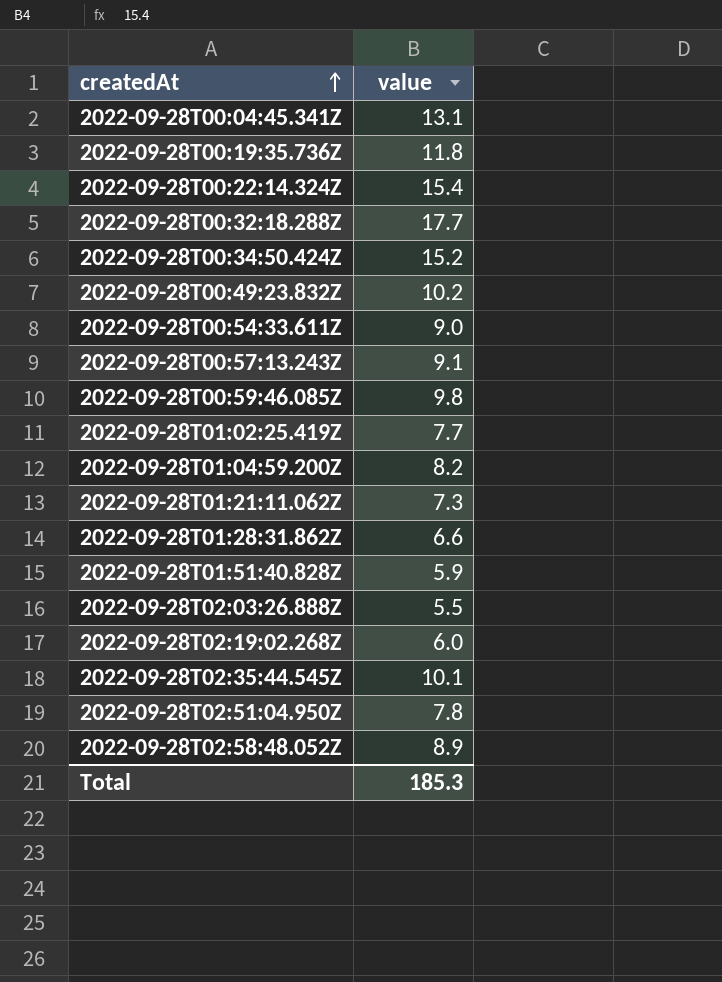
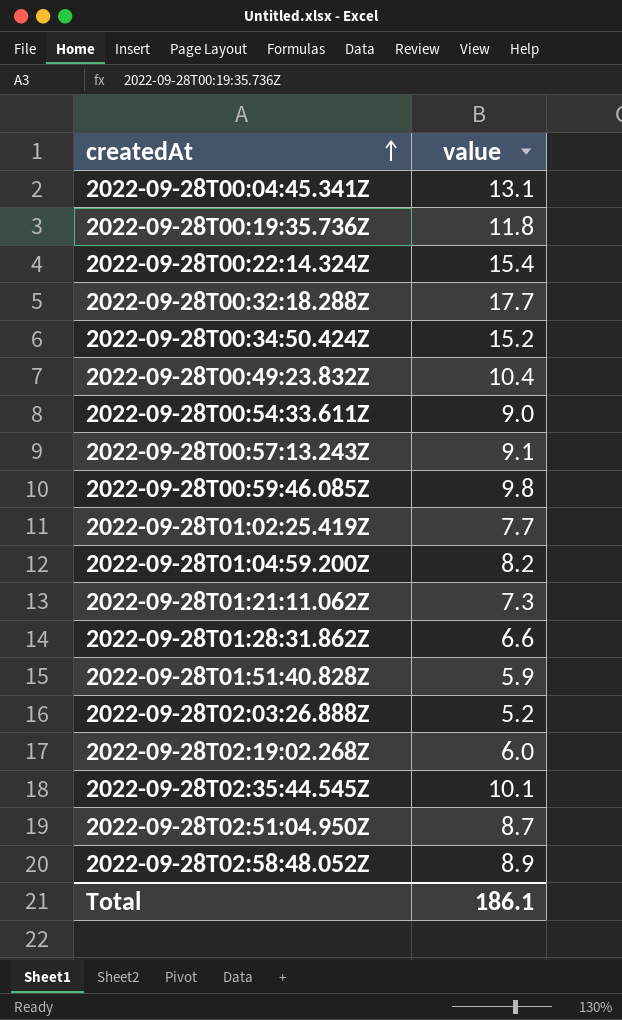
2022-09-28T00:49:23.832Z | value: 10.2 -> 10.4
2022-09-28T02:03:26.888Z | value: 5.5 -> 5.2
2022-09-28T02:51:04.950Z | value: 7.8 -> 8.7
Total | value: 185.3 -> 186.1

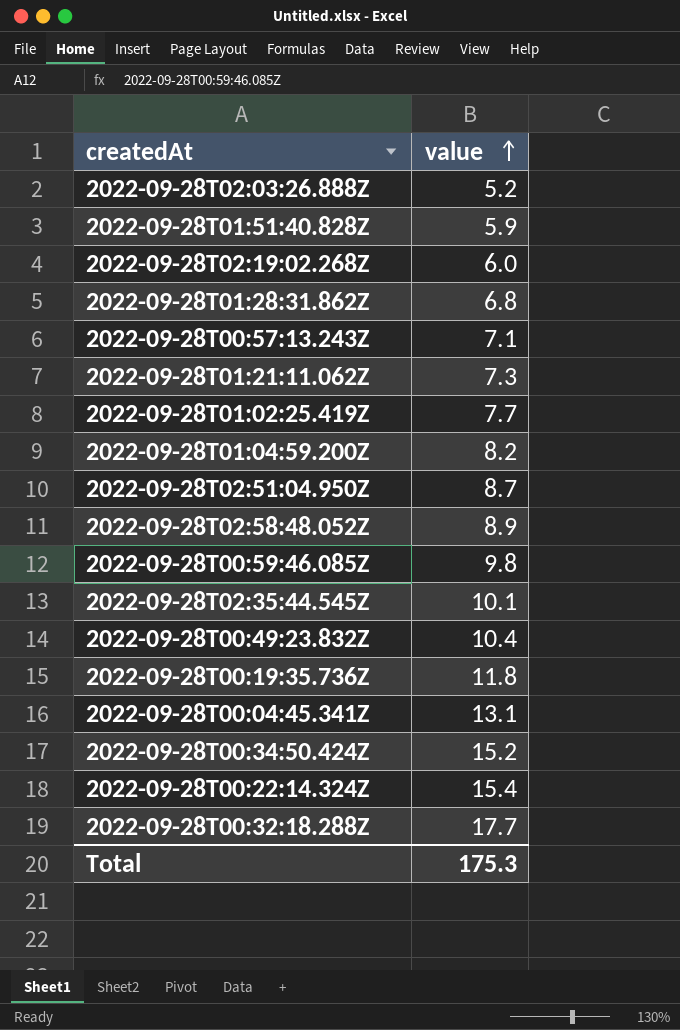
row order: createdAt ascending -> value ascending
row 2022-09-28T00:54:33.611Z: 9.0 -> none
2022-09-28T01:28:31.862Z | value: 6.6 -> 6.8
2022-09-28T00:57:13.243Z | value: 9.1 -> 7.1
Total | value: 186.1 -> 175.3

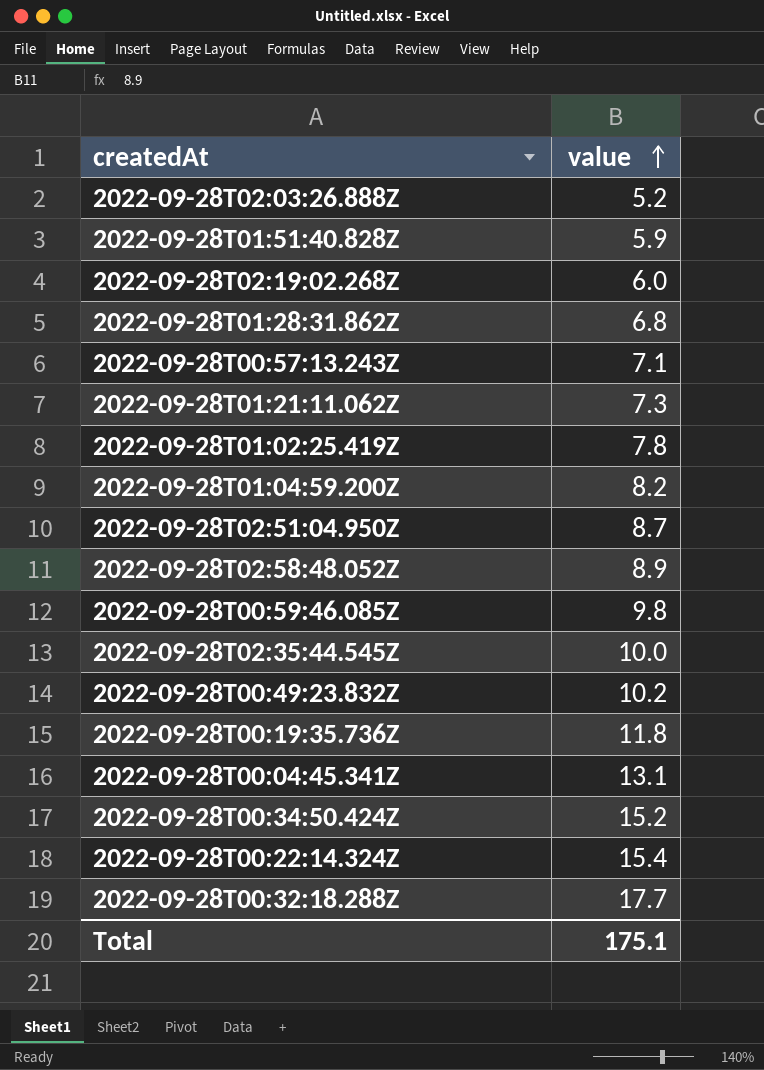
2022-09-28T01:02:25.419Z | value: 7.7 -> 7.8
2022-09-28T02:35:44.545Z | value: 10.1 -> 10.0
2022-09-28T00:49:23.832Z | value: 10.4 -> 10.2
Total | value: 175.3 -> 175.1

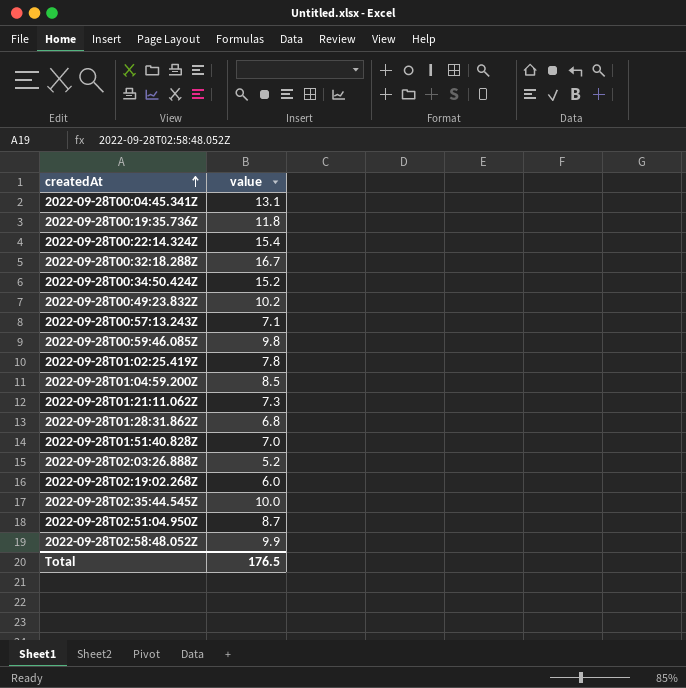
row order: value ascending -> createdAt ascending
2022-09-28T00:32:18.288Z | value: 17.7 -> 16.7
2022-09-28T01:04:59.200Z | value: 8.2 -> 8.5
2022-09-28T01:51:40.828Z | value: 5.9 -> 7.0
2022-09-28T02:58:48.052Z | value: 8.9 -> 9.9
Total | value: 175.1 -> 176.5

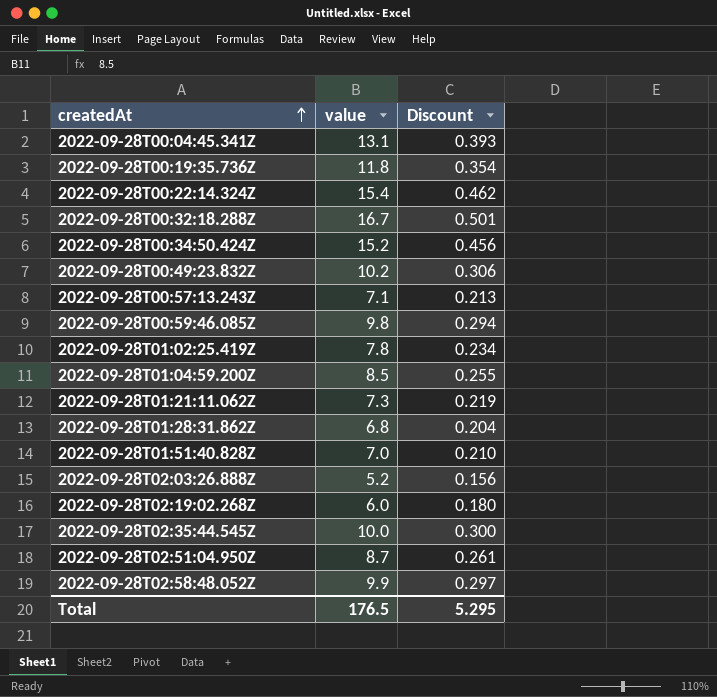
column Discount | formula: none -> [value] * 0.03

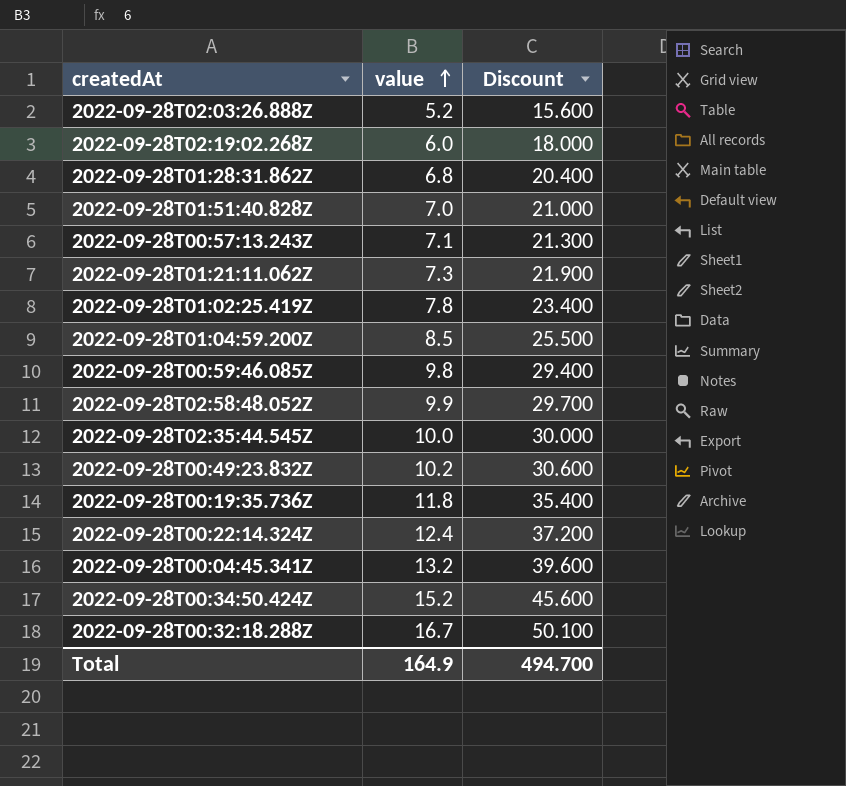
row order: createdAt ascending -> value ascending
column Discount | formula: [value] * 0.03 -> [value] * 3
row 2022-09-28T02:51:04.950Z: 8.7 | 0.261 -> none
2022-09-28T00:22:14.324Z | value: 15.4 -> 12.4
2022-09-28T00:04:45.341Z | value: 13.1 -> 13.2
Total | value: 176.5 -> 164.9
Total | Discount: 5.295 -> 494.700

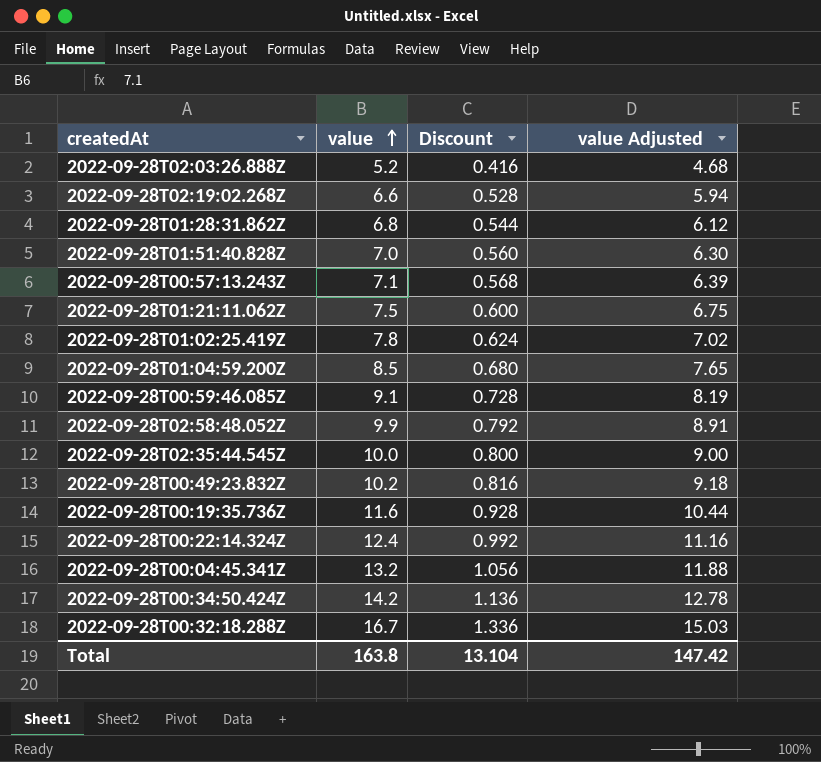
column Discount | formula: [value] * 3 -> [value] * 0.08
column value Adjusted | formula: none -> [value] * 0.9
2022-09-28T02:19:02.268Z | value: 6.0 -> 6.6
2022-09-28T01:21:11.062Z | value: 7.3 -> 7.5
2022-09-28T00:59:46.085Z | value: 9.8 -> 9.1
2022-09-28T00:19:35.736Z | value: 11.8 -> 11.6
2022-09-28T00:34:50.424Z | value: 15.2 -> 14.2
Total | value: 164.9 -> 163.8
Total | Discount: 494.700 -> 13.104

